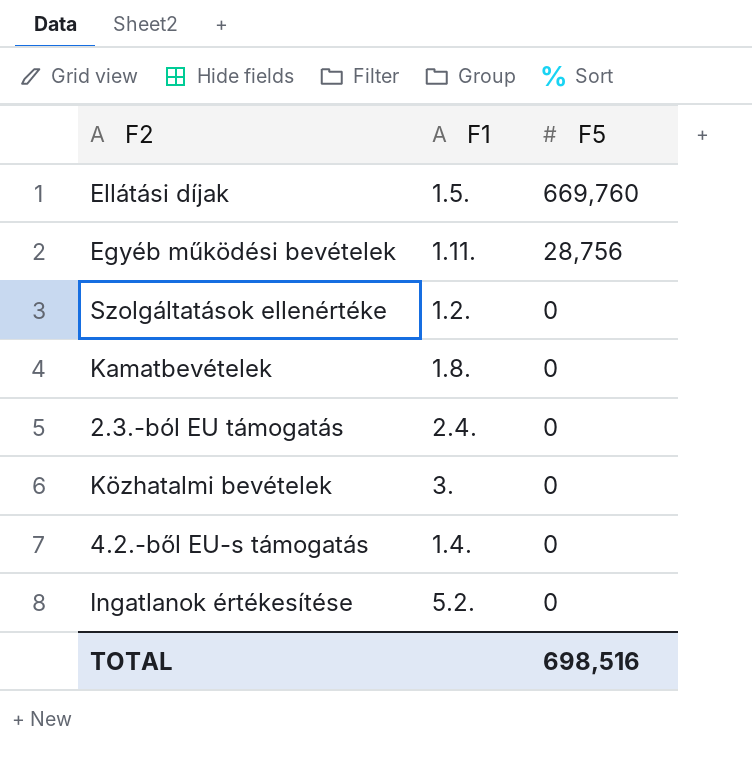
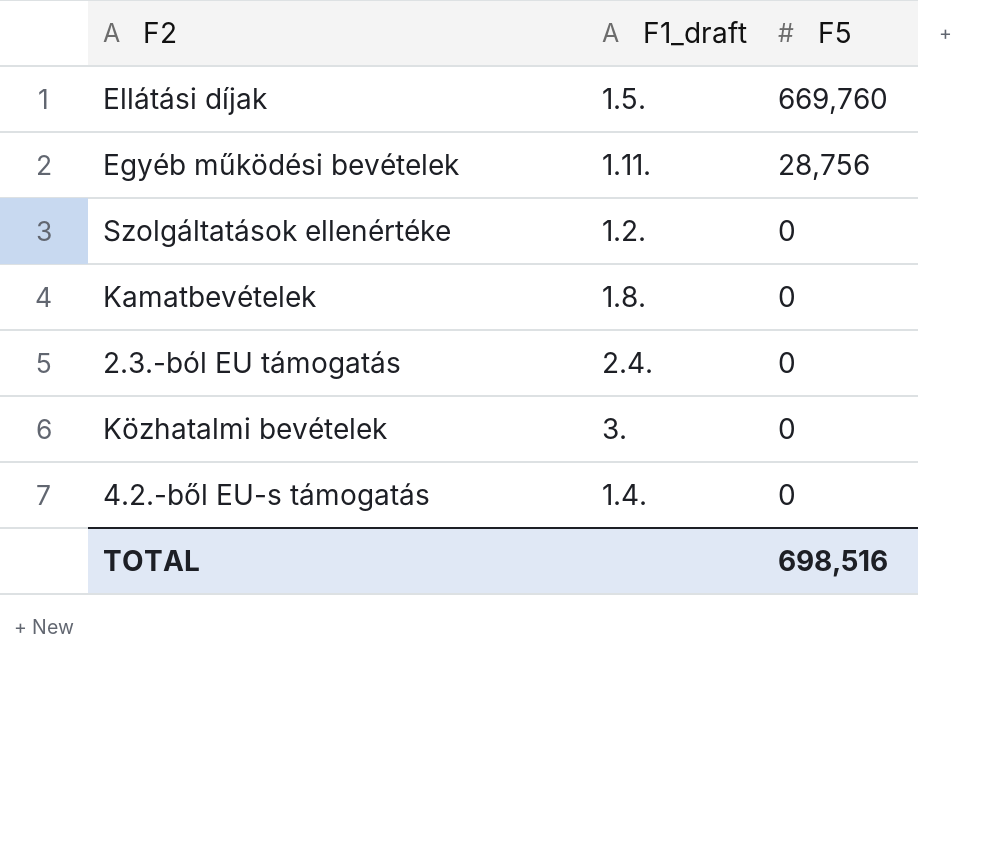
column name: F1 -> F1_draft
row Ingatlanok értékesítése: 5.2. | 0 -> none

